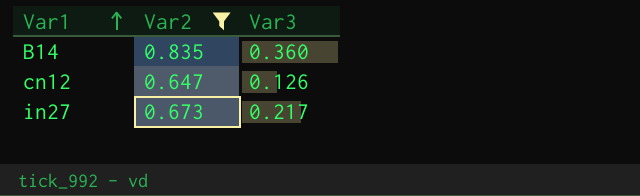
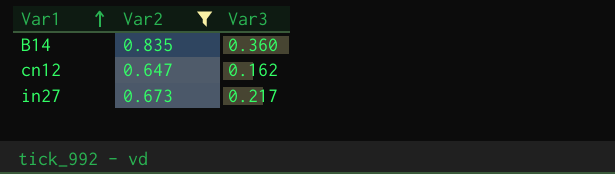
cn12 | Var3: 0.126 -> 0.162

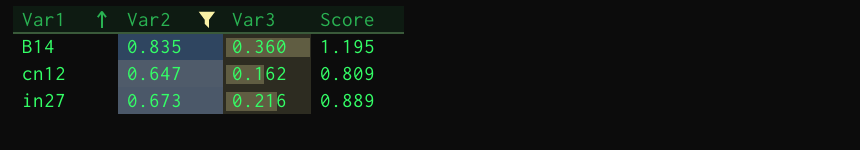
column Score | formula: none -> [Var2] + [Var3]
in27 | Var3: 0.217 -> 0.216

